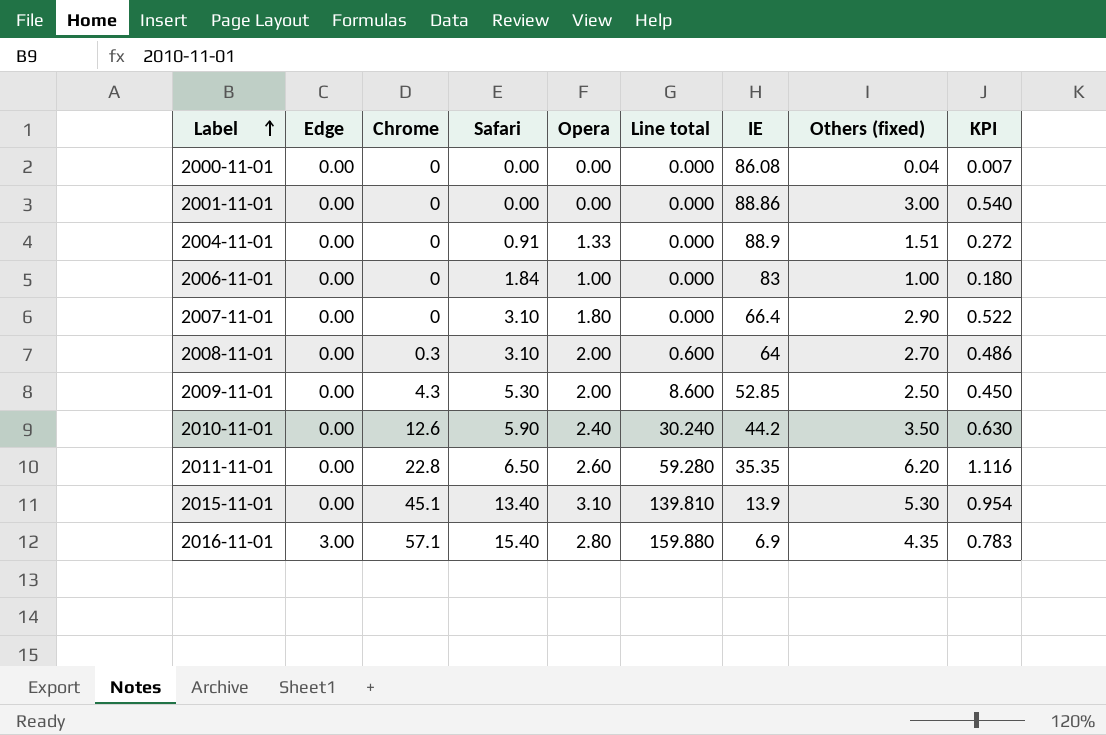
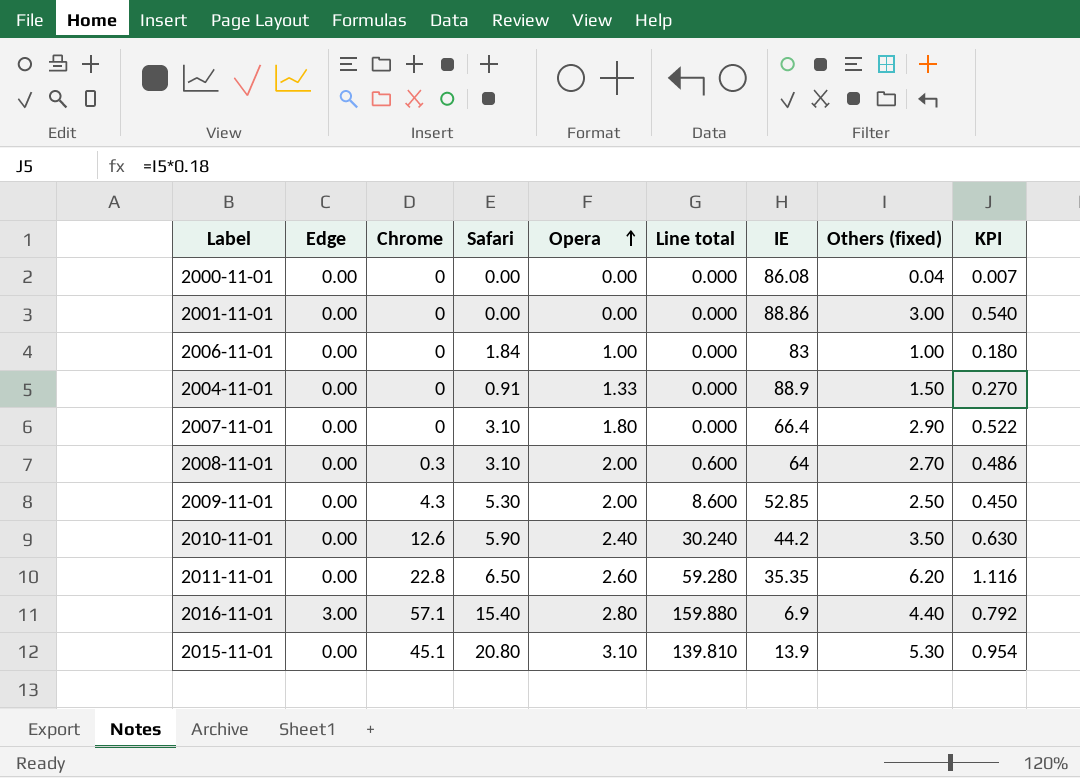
row order: Label ascending -> Opera ascending
2004-11-01 | Others (fixed): 1.51 -> 1.50
2004-11-01 | KPI: 0.272 -> 0.270
2016-11-01 | Others (fixed): 4.35 -> 4.40
2016-11-01 | KPI: 0.783 -> 0.792
2015-11-01 | Safari: 13.40 -> 20.80

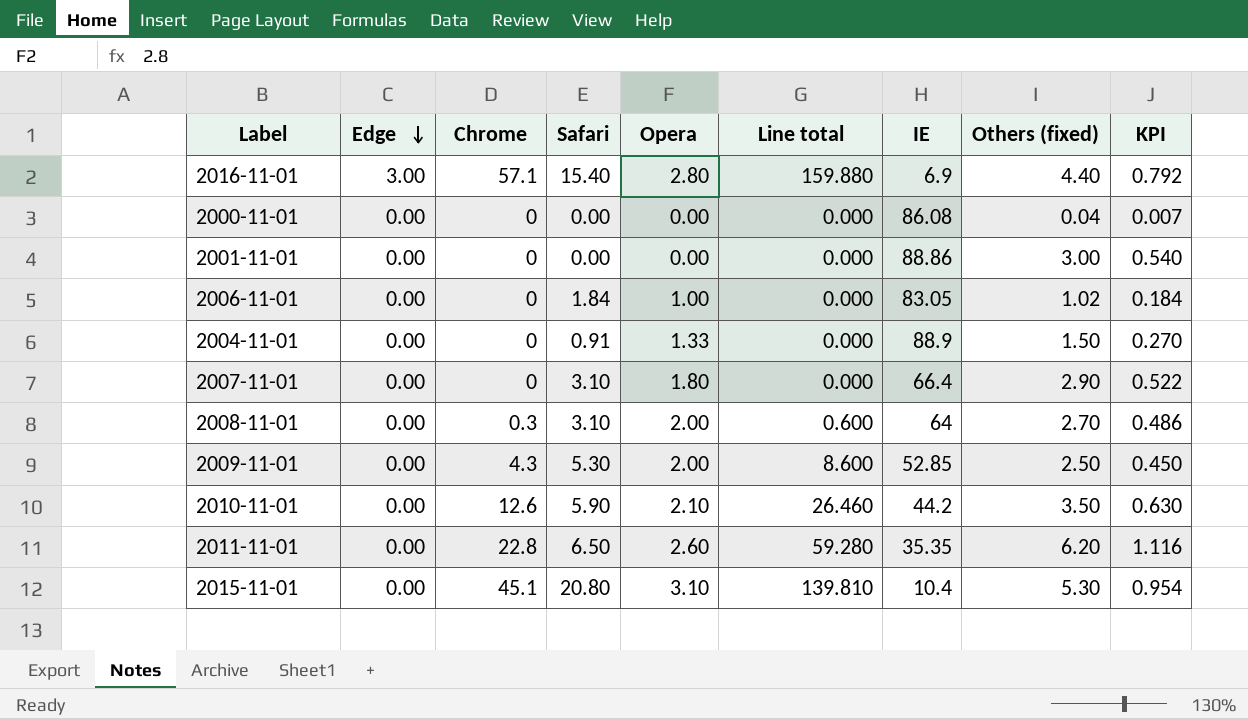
row order: Opera ascending -> Edge descending
2006-11-01 | IE: 83 -> 83.05
2006-11-01 | Others (fixed): 1.00 -> 1.02
2006-11-01 | KPI: 0.180 -> 0.184
2010-11-01 | Opera: 2.40 -> 2.10
2010-11-01 | Line total: 30.240 -> 26.460
2015-11-01 | IE: 13.9 -> 10.4

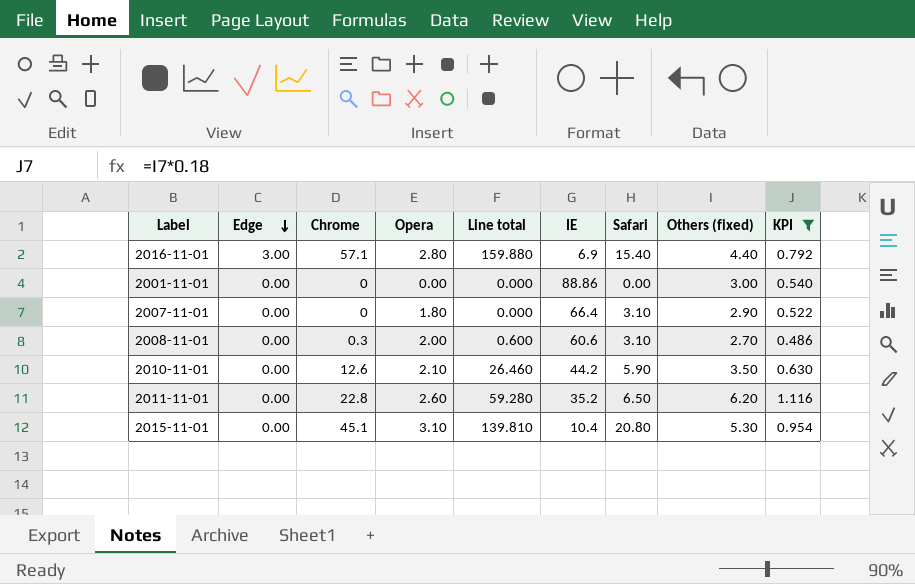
filter: none -> KPI >= 0.486
column Safari | position: 4 -> 7
2008-11-01 | IE: 64 -> 60.6
2011-11-01 | IE: 35.35 -> 35.2

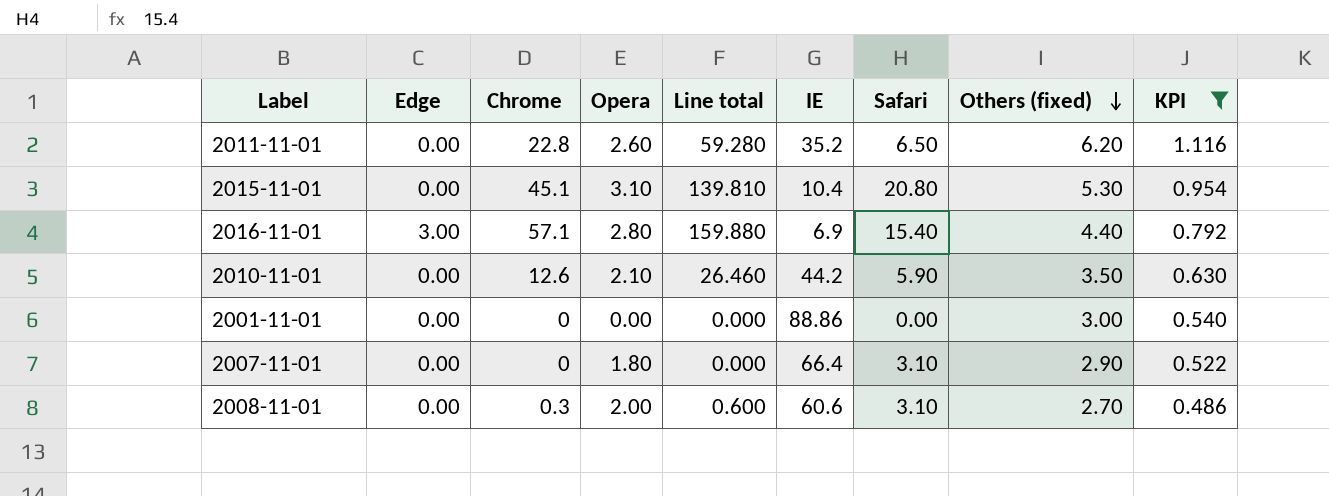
row order: Edge descending -> Others (fixed) descending

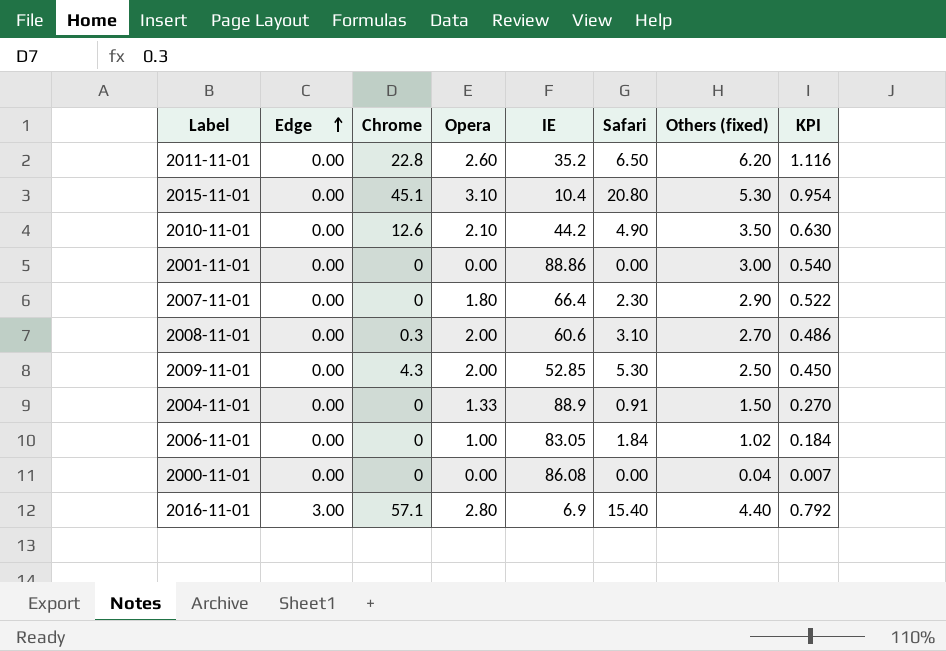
filter: KPI >= 0.486 -> none
row order: Others (fixed) descending -> Edge ascending
column Line total | formula: [Chrome] * [Opera] -> none
2010-11-01 | Safari: 5.90 -> 4.90
2007-11-01 | Safari: 3.10 -> 2.30

